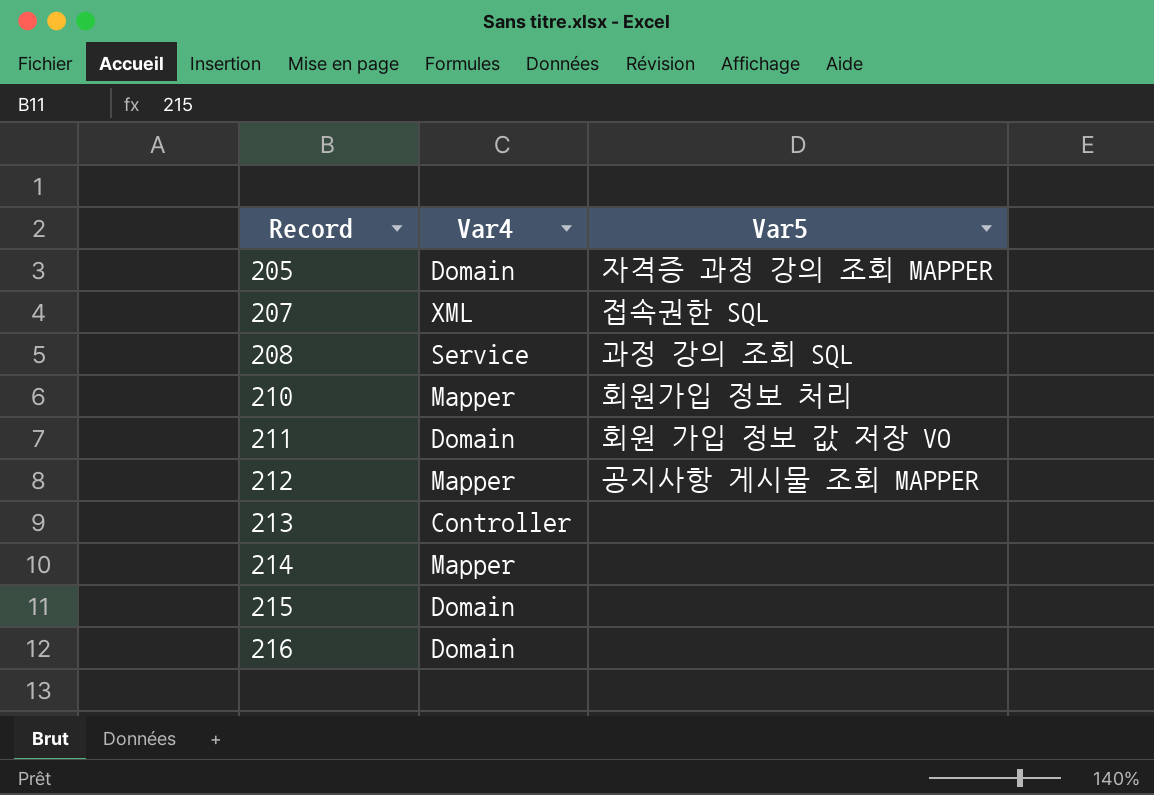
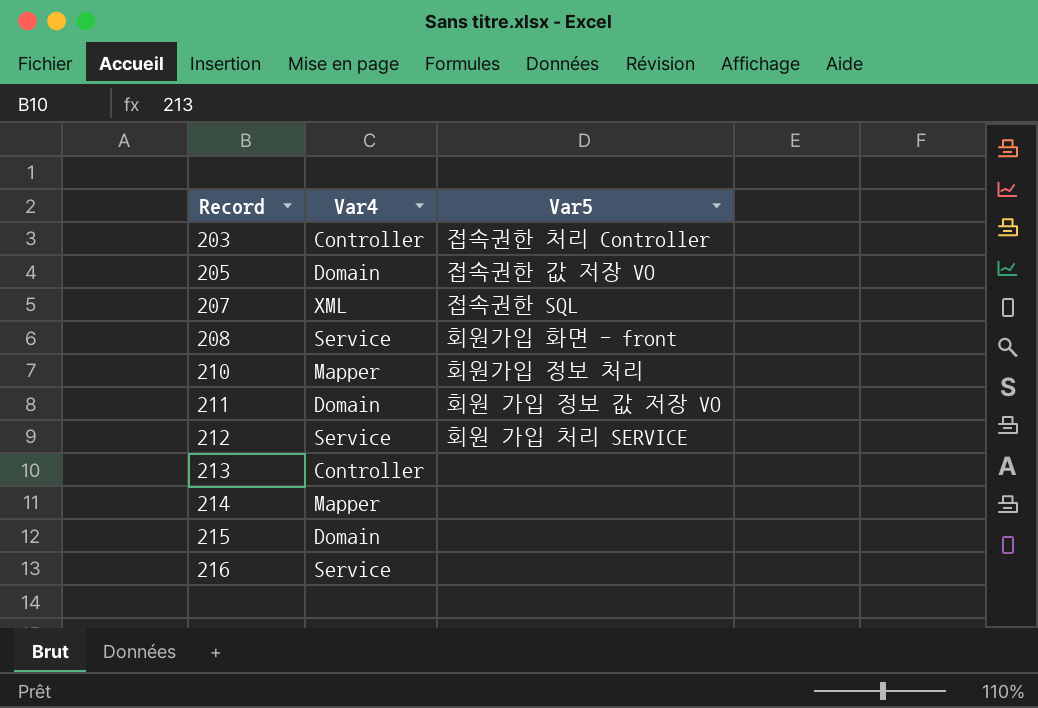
row 203: none -> Controller | 접속권한 처리 Controller
205 | Var5: 자격증 과정 강의 조회 MAPPER -> 접속권한 값 저장 VO
208 | Var5: 과정 강의 조회 SQL -> 회원가입 화면 - front
212 | Var4: Mapper -> Service
212 | Var5: 공지사항 게시물 조회 MAPPER -> 회원 가입 처리 SERVICE
216 | Var4: Domain -> Service

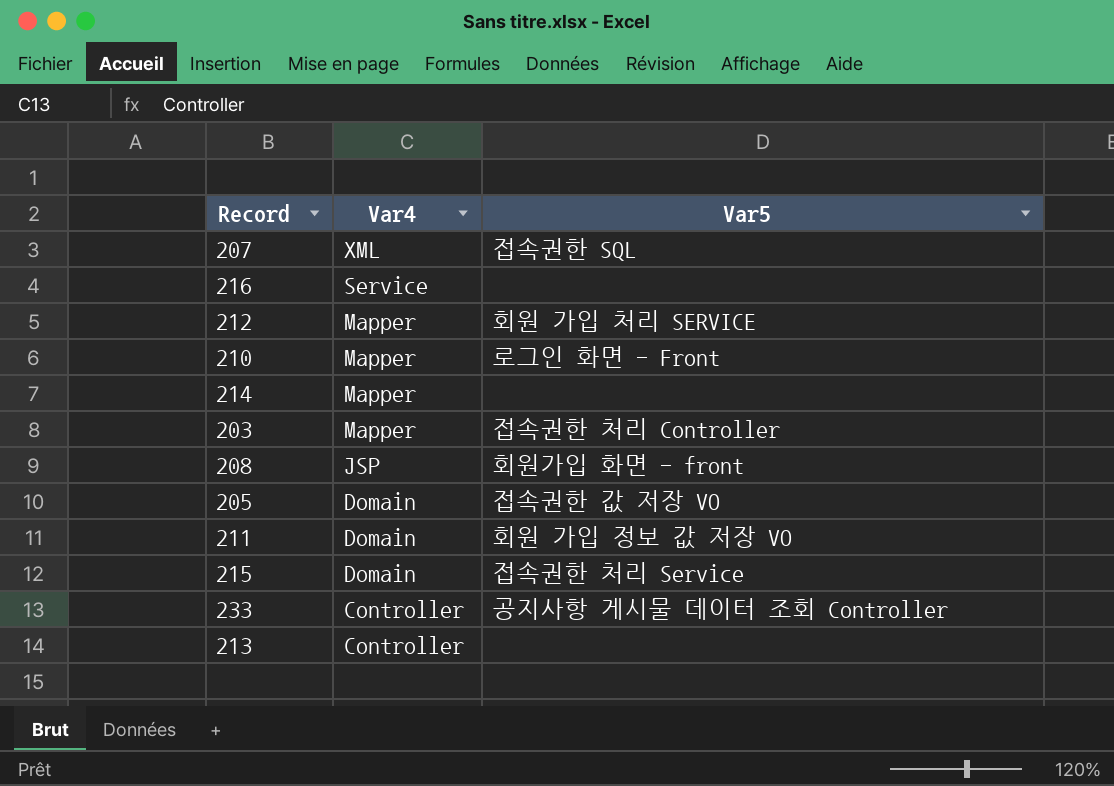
row order: Record ascending -> Var4 descending
212 | Var4: Service -> Mapper
210 | Var5: 회원가입 정보 처리 -> 로그인 화면 - Front
203 | Var4: Controller -> Mapper
208 | Var4: Service -> JSP
215 | Var5: none -> 접속권한 처리 Service
row 233: none -> Controller | 공지사항 게시물 데이터 조회 Controller

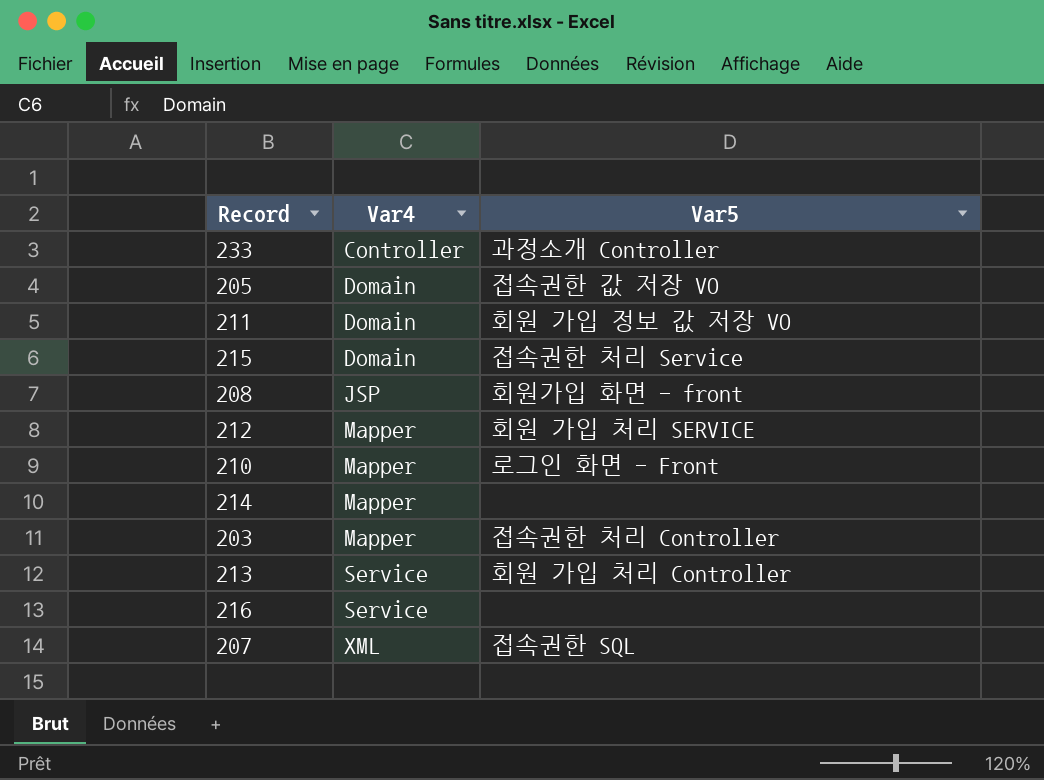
row order: Var4 descending -> Var4 ascending
233 | Var5: 공지사항 게시물 데이터 조회 Controller -> 과정소개 Controller
213 | Var4: Controller -> Service
213 | Var5: none -> 회원 가입 처리 Controller

